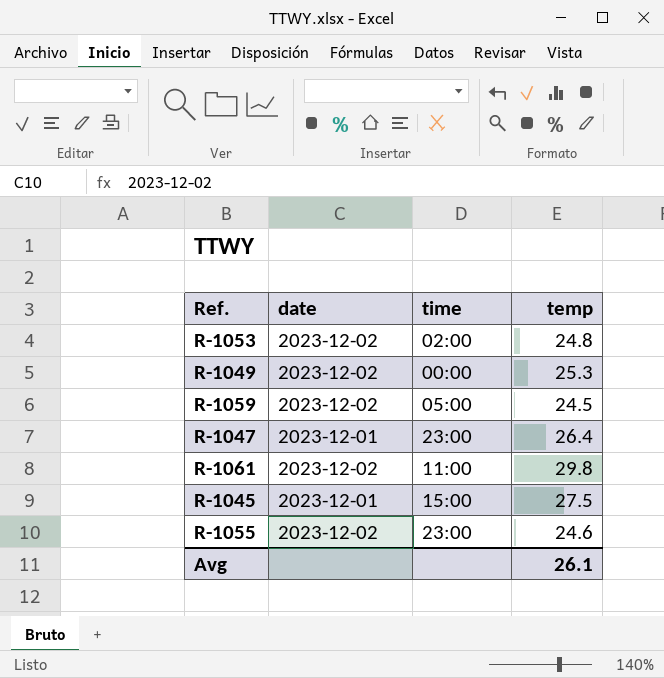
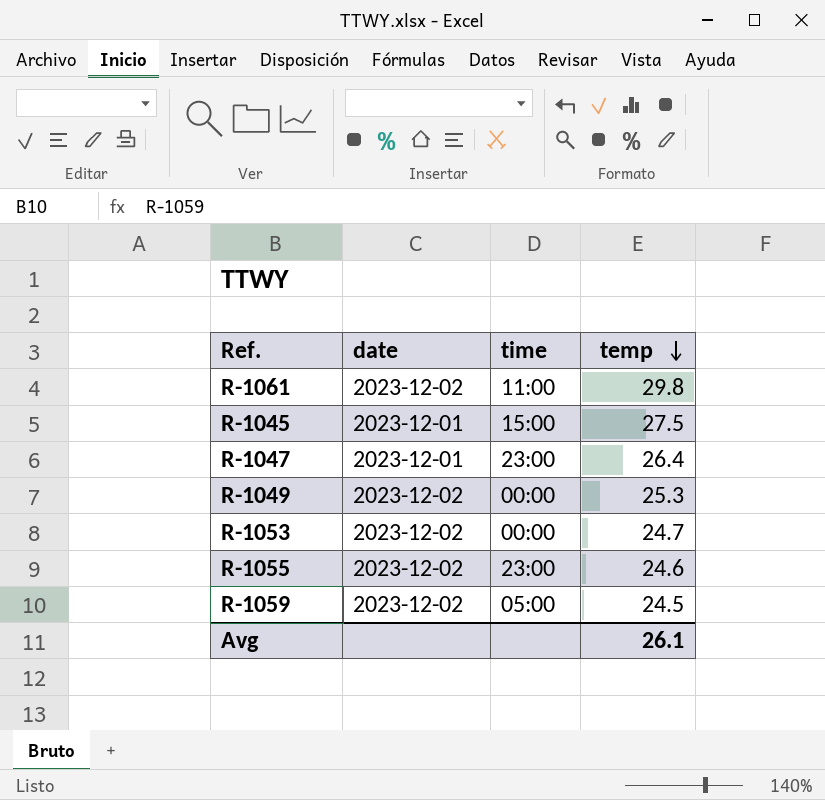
row order: none -> temp descending
R-1053 | time: 02:00 -> 00:00
R-1053 | temp: 24.8 -> 24.7

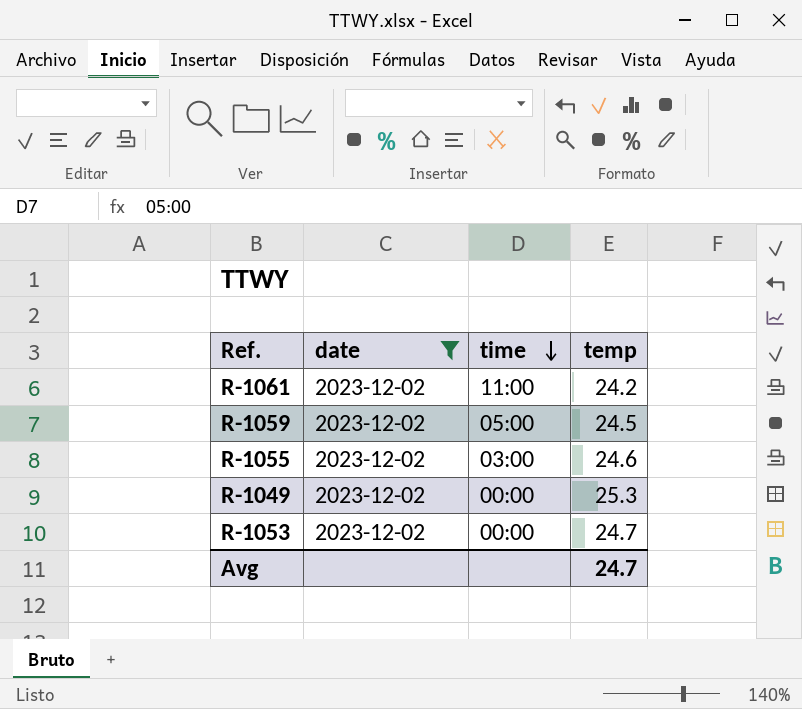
filter: none -> date = 2023-12-02
row order: temp descending -> time descending
R-1061 | temp: 29.8 -> 24.2
R-1055 | time: 23:00 -> 03:00
Avg | temp: 26.1 -> 24.7

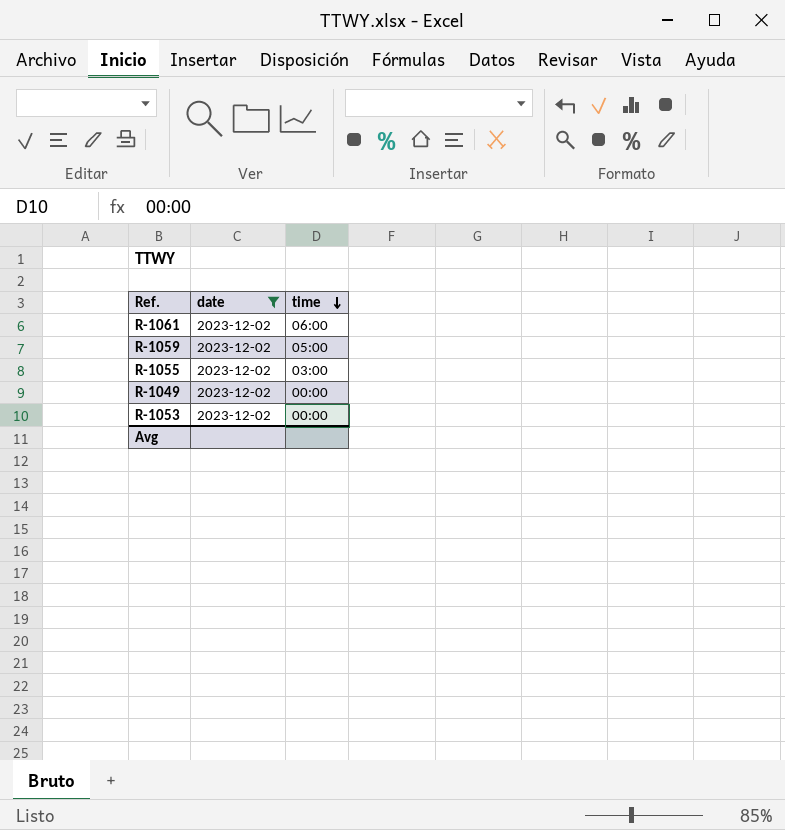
column temp | position: 4 -> none
R-1061 | time: 11:00 -> 06:00

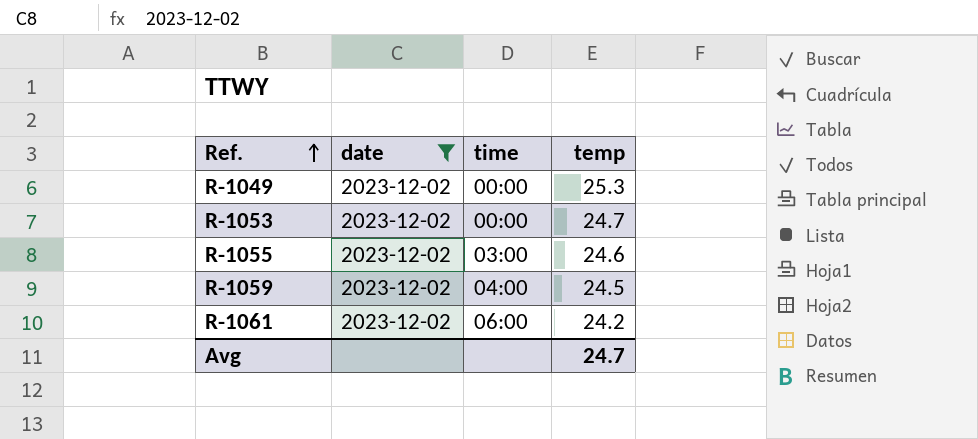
row order: time descending -> Ref. ascending
column temp | position: none -> 4
R-1059 | time: 05:00 -> 04:00

